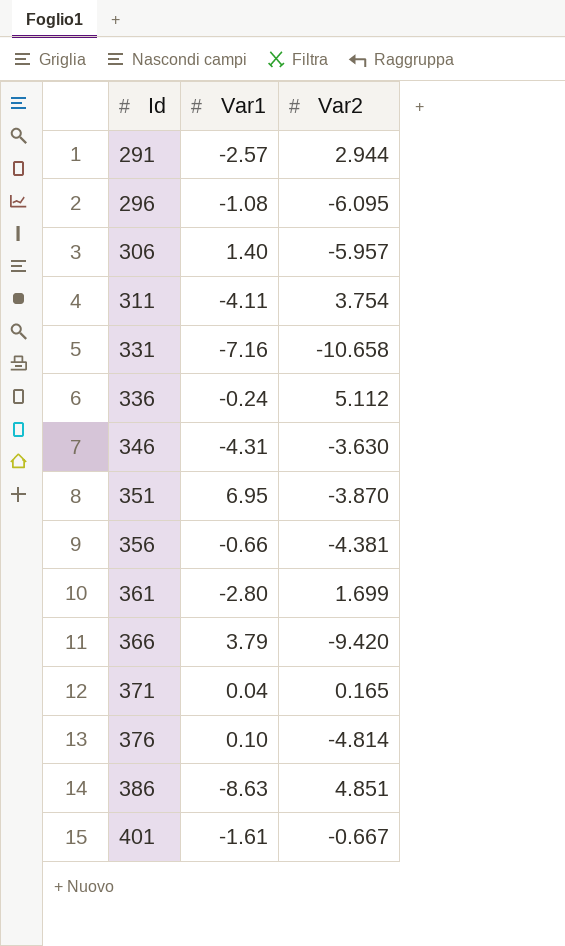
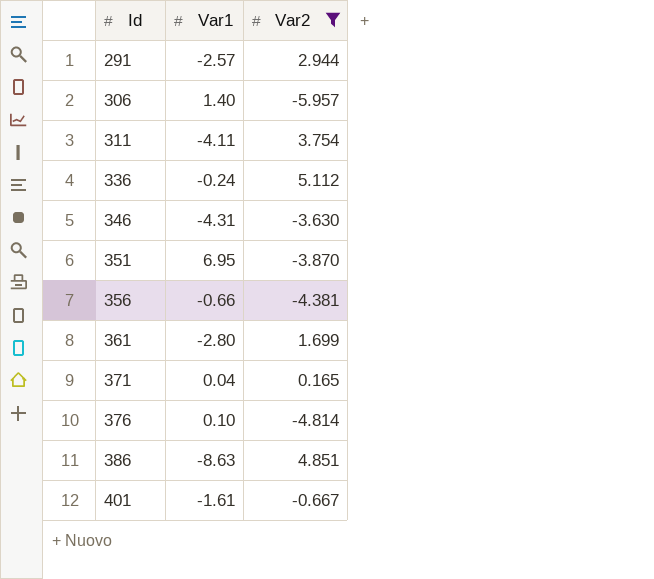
filter: none -> Var2 >= -5.957

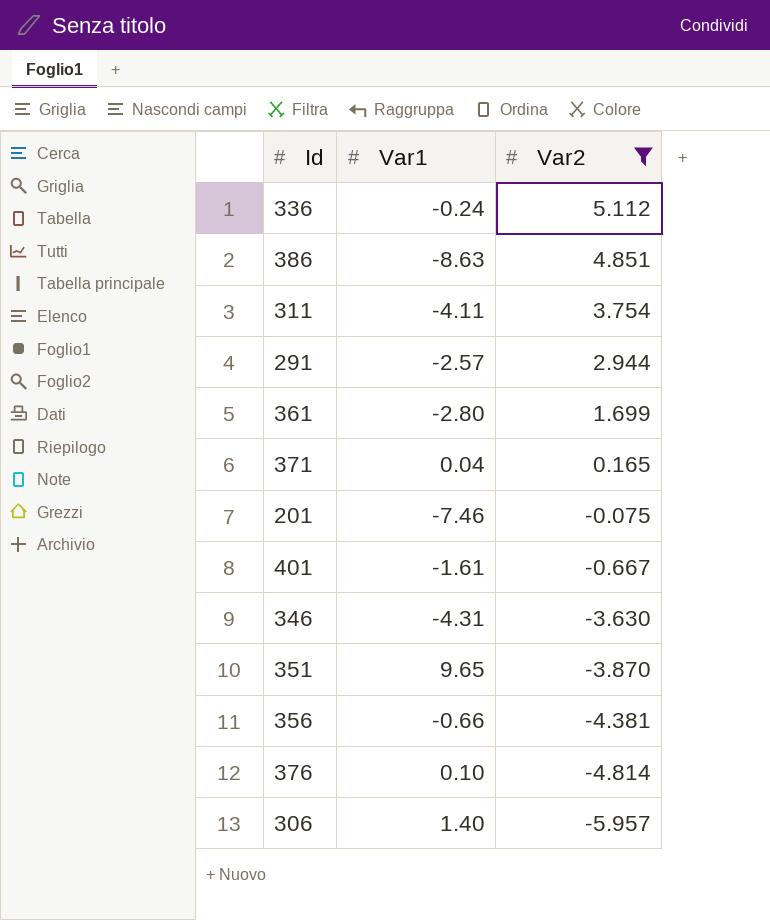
row order: Id ascending -> Var2 descending
row 201: none -> -7.46 | -0.075
351 | Var1: 6.95 -> 9.65

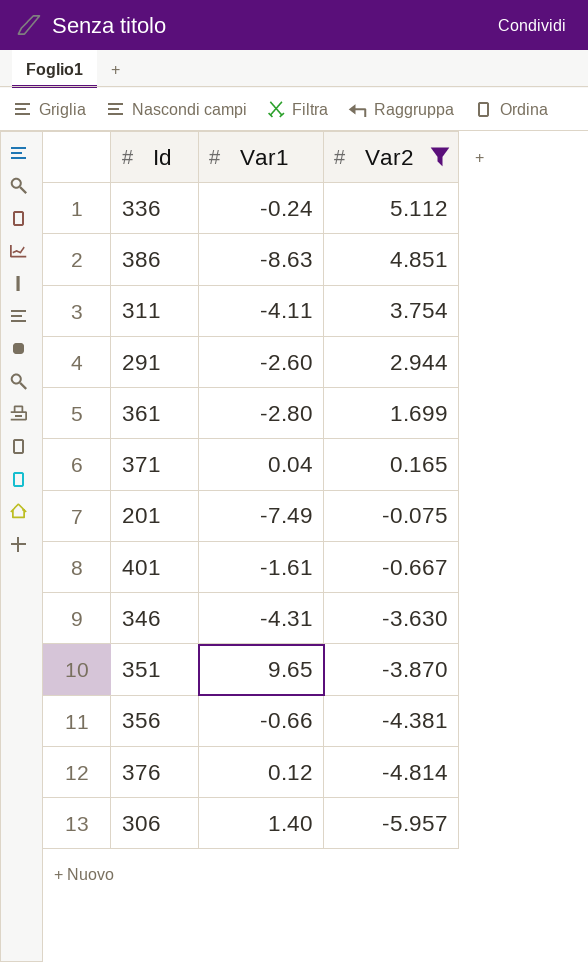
291 | Var1: -2.57 -> -2.60
201 | Var1: -7.46 -> -7.49
376 | Var1: 0.10 -> 0.12

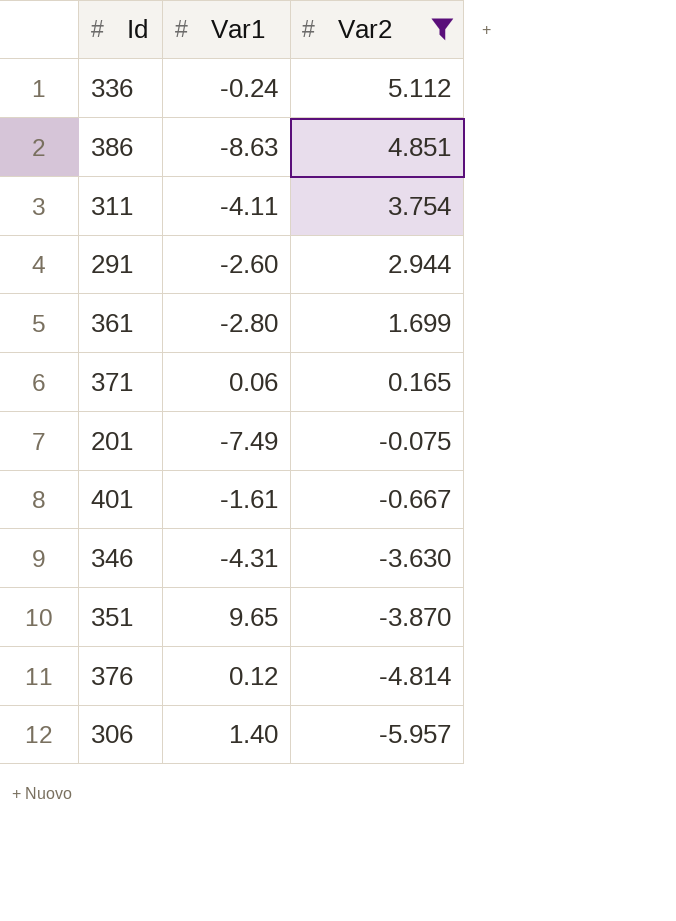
row 356: -0.66 | -4.381 -> none
371 | Var1: 0.04 -> 0.06

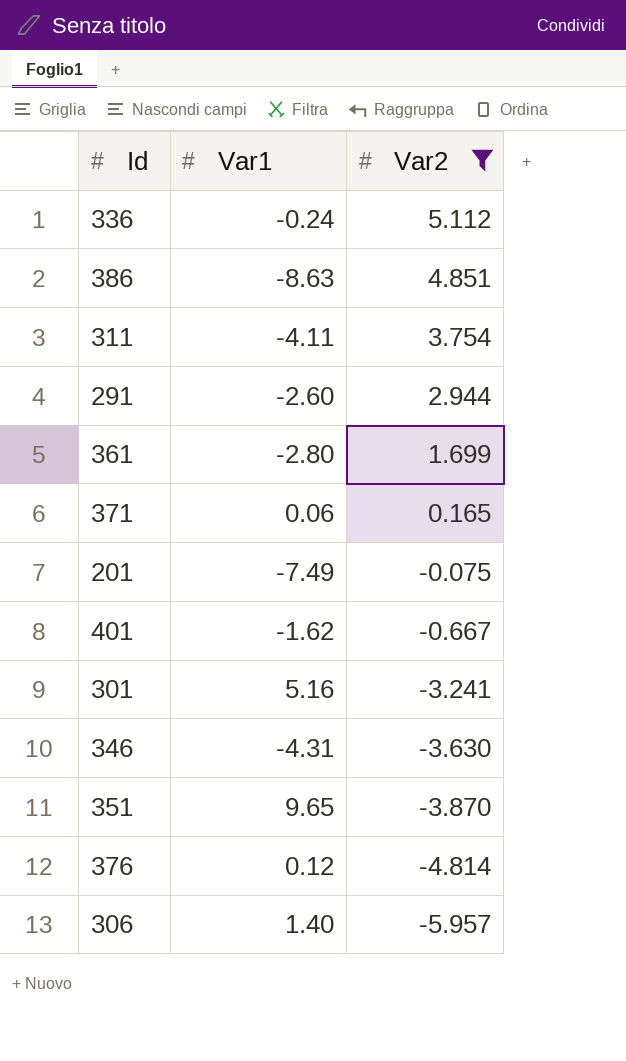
401 | Var1: -1.61 -> -1.62
row 301: none -> 5.16 | -3.241

